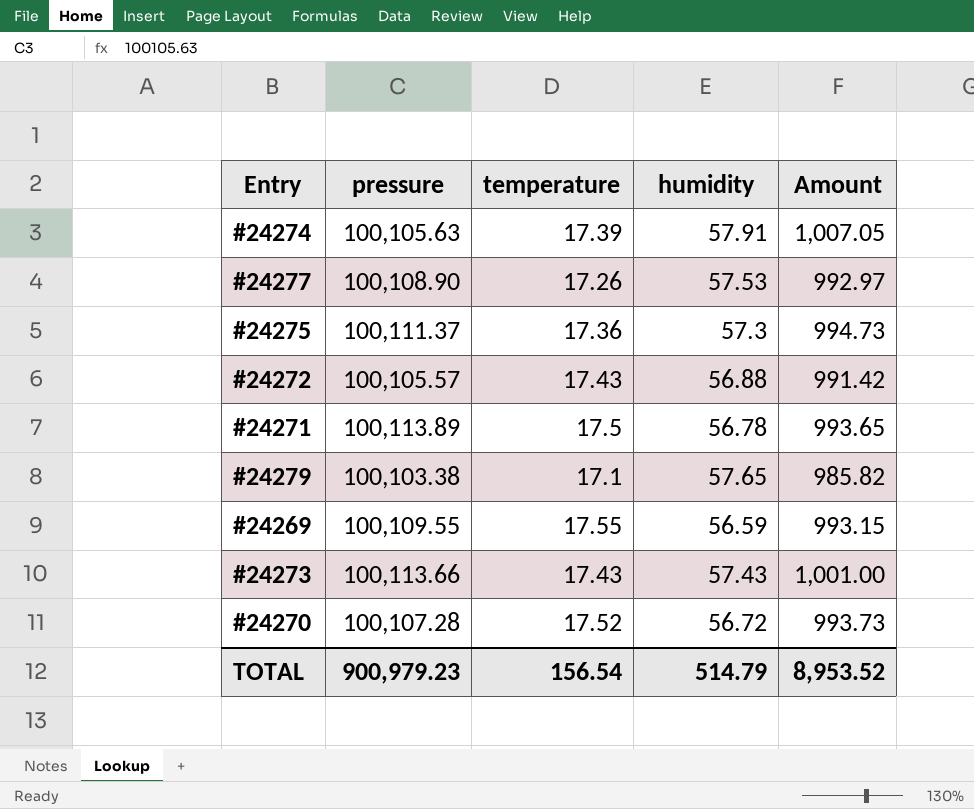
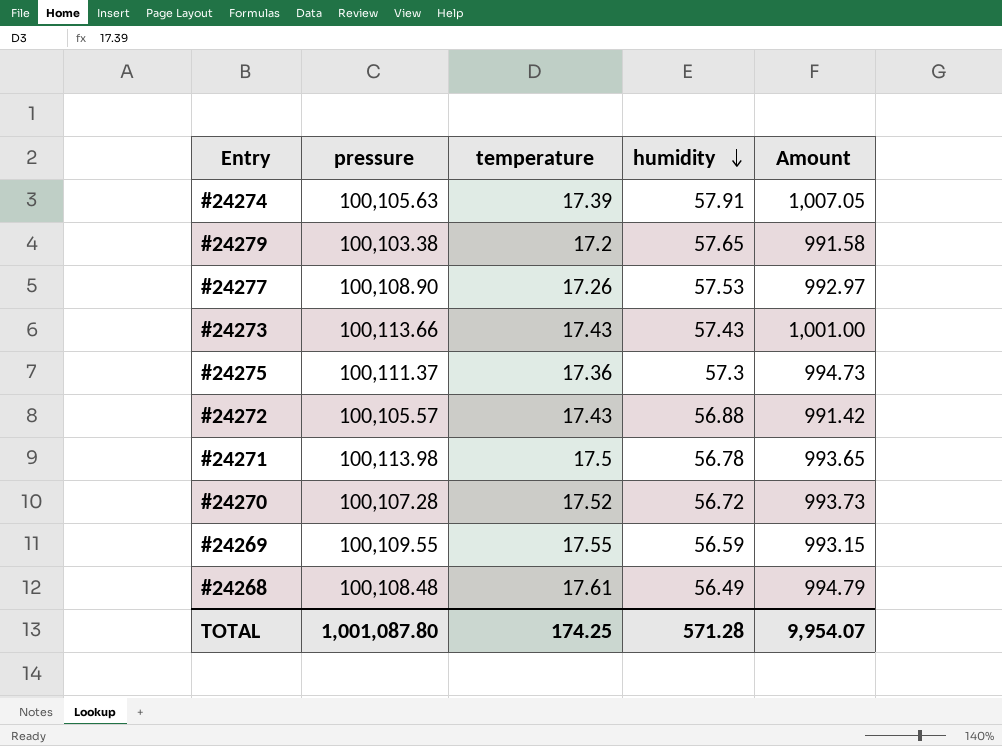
row order: none -> humidity descending
#24279 | temperature: 17.1 -> 17.2
#24279 | Amount: 985.82 -> 991.58
#24271 | pressure: 100,113.89 -> 100,113.98
row #24268: none -> 100,108.48 | 17.61 | 56.49 | 994.79
TOTAL | pressure: 900,979.23 -> 1,001,087.80
TOTAL | temperature: 156.54 -> 174.25
TOTAL | humidity: 514.79 -> 571.28
TOTAL | Amount: 8,953.52 -> 9,954.07

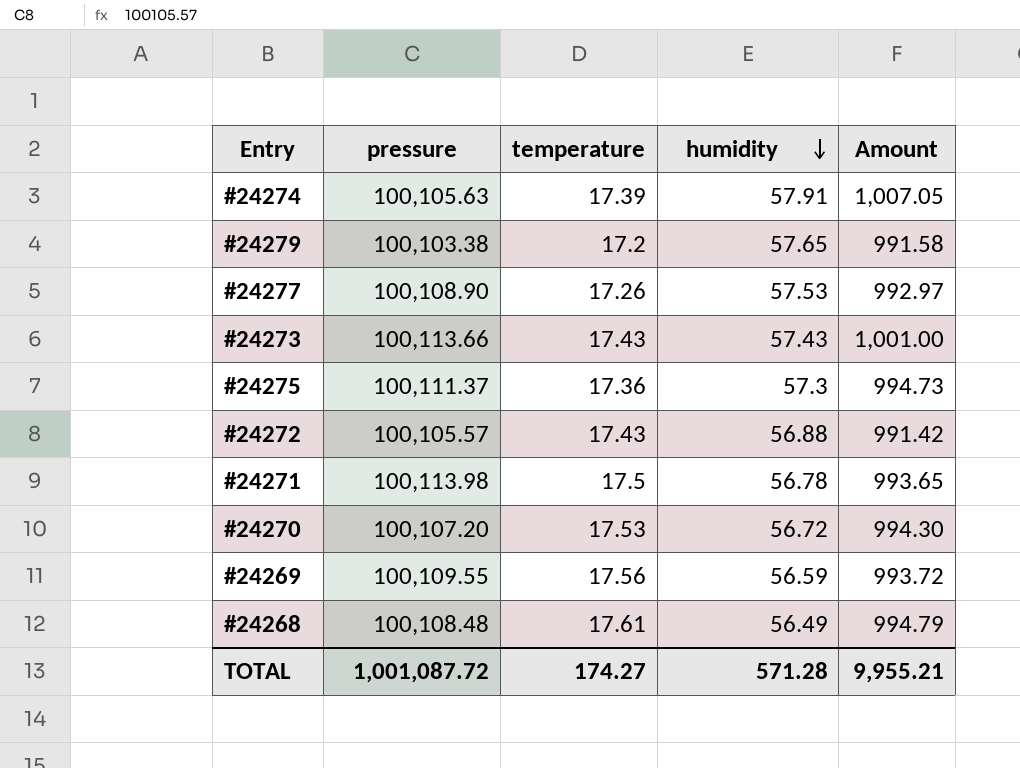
#24270 | pressure: 100,107.28 -> 100,107.20
#24270 | temperature: 17.52 -> 17.53
#24270 | Amount: 993.73 -> 994.30
#24269 | temperature: 17.55 -> 17.56
#24269 | Amount: 993.15 -> 993.72
TOTAL | pressure: 1,001,087.80 -> 1,001,087.72
TOTAL | temperature: 174.25 -> 174.27
TOTAL | Amount: 9,954.07 -> 9,955.21

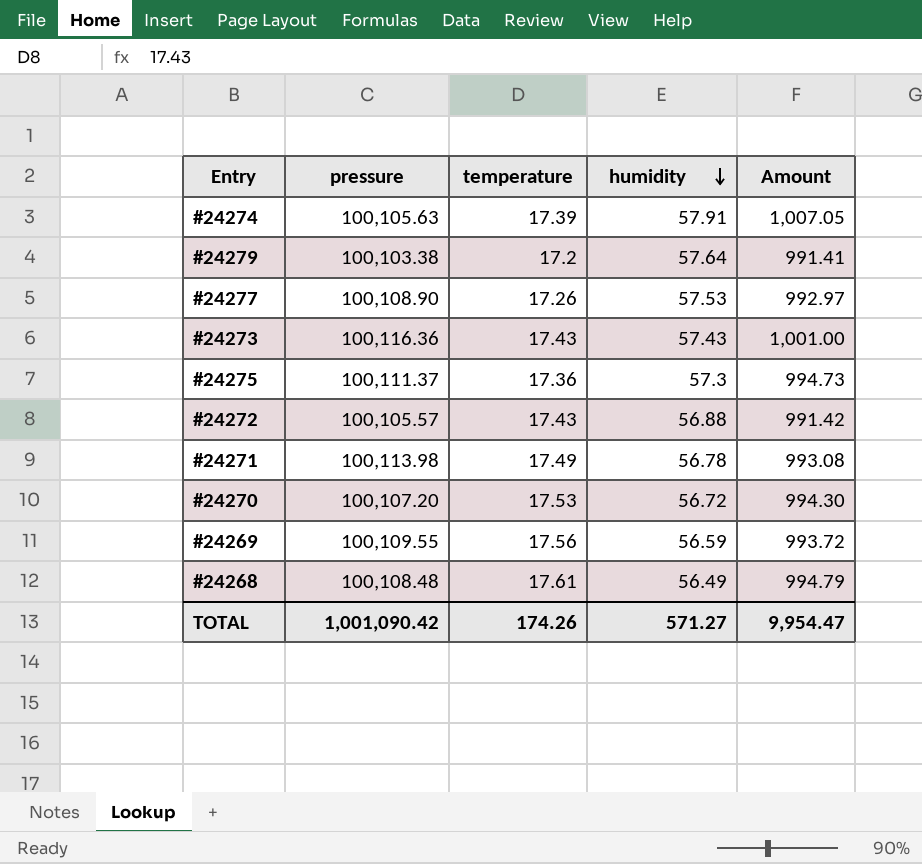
#24279 | humidity: 57.65 -> 57.64
#24279 | Amount: 991.58 -> 991.41
#24273 | pressure: 100,113.66 -> 100,116.36
#24271 | temperature: 17.5 -> 17.49
#24271 | Amount: 993.65 -> 993.08
TOTAL | pressure: 1,001,087.72 -> 1,001,090.42
TOTAL | temperature: 174.27 -> 174.26
TOTAL | humidity: 571.28 -> 571.27
TOTAL | Amount: 9,955.21 -> 9,954.47

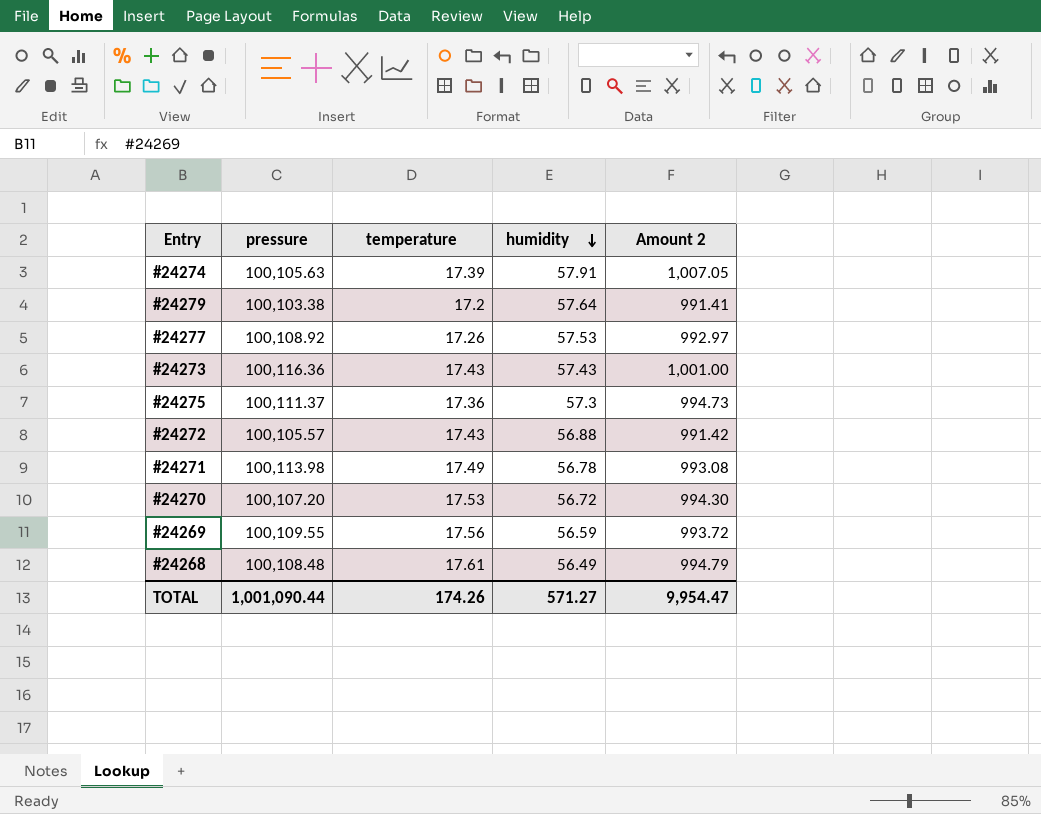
column name: Amount -> Amount 2
#24277 | pressure: 100,108.90 -> 100,108.92
TOTAL | pressure: 1,001,090.42 -> 1,001,090.44

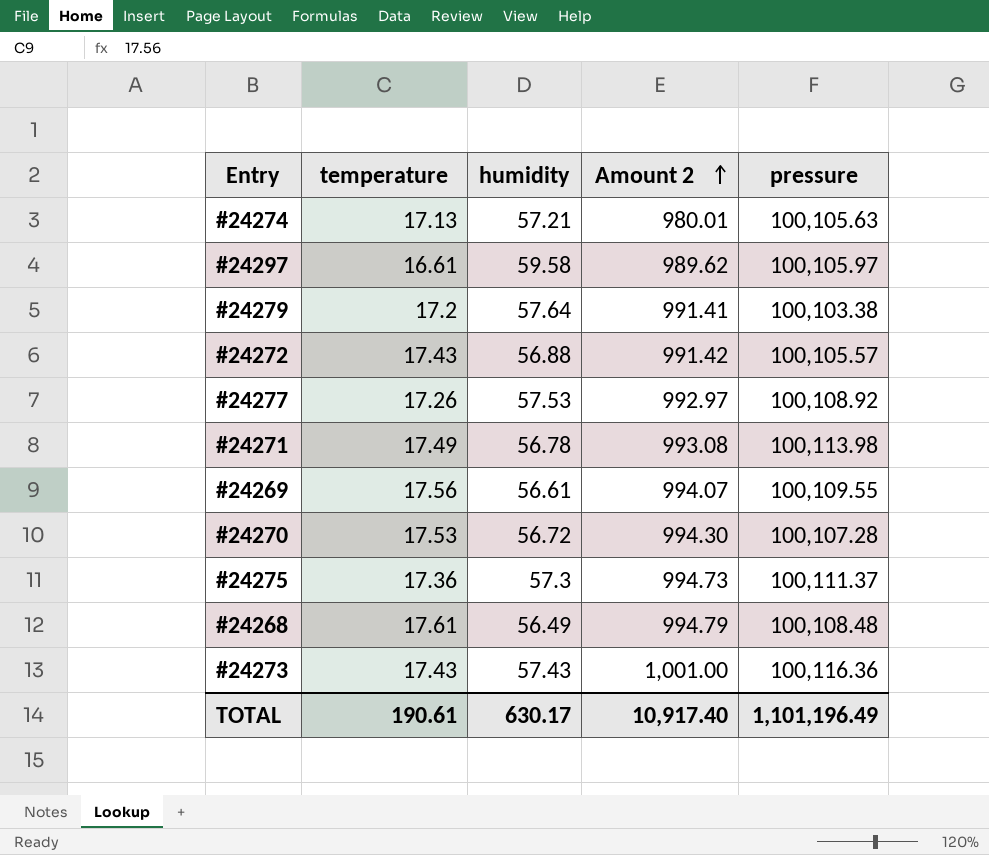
row order: humidity descending -> Amount 2 ascending
column pressure | position: 2 -> 5
#24274 | temperature: 17.39 -> 17.13
#24274 | humidity: 57.91 -> 57.21
#24274 | Amount 2: 1,007.05 -> 980.01
row #24297: none -> 16.61 | 59.58 | 989.62 | 100,105.97
#24269 | humidity: 56.59 -> 56.61
#24269 | Amount 2: 993.72 -> 994.07
#24270 | pressure: 100,107.20 -> 100,107.28
TOTAL | temperature: 174.26 -> 190.61
TOTAL | humidity: 571.27 -> 630.17
TOTAL | Amount 2: 9,954.47 -> 10,917.40
TOTAL | pressure: 1,001,090.44 -> 1,101,196.49

